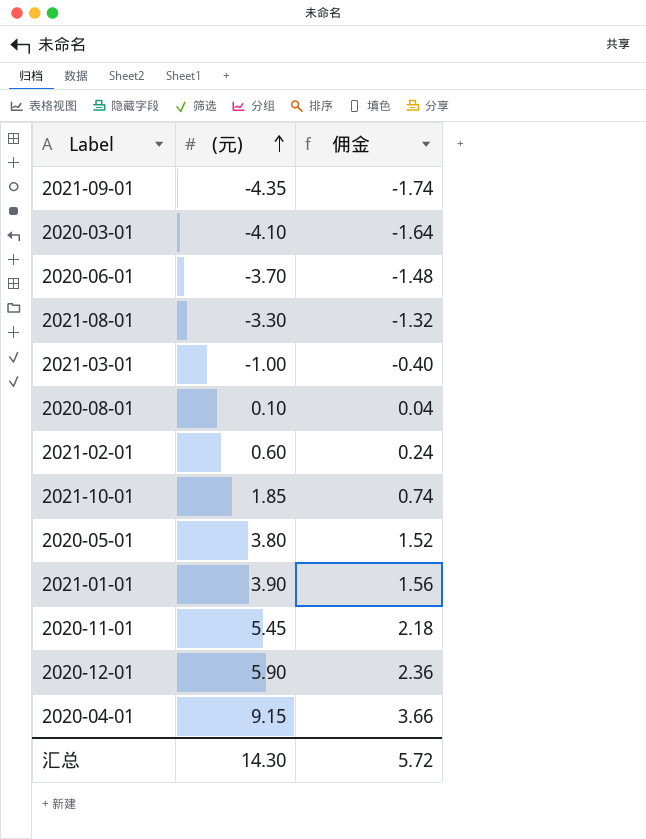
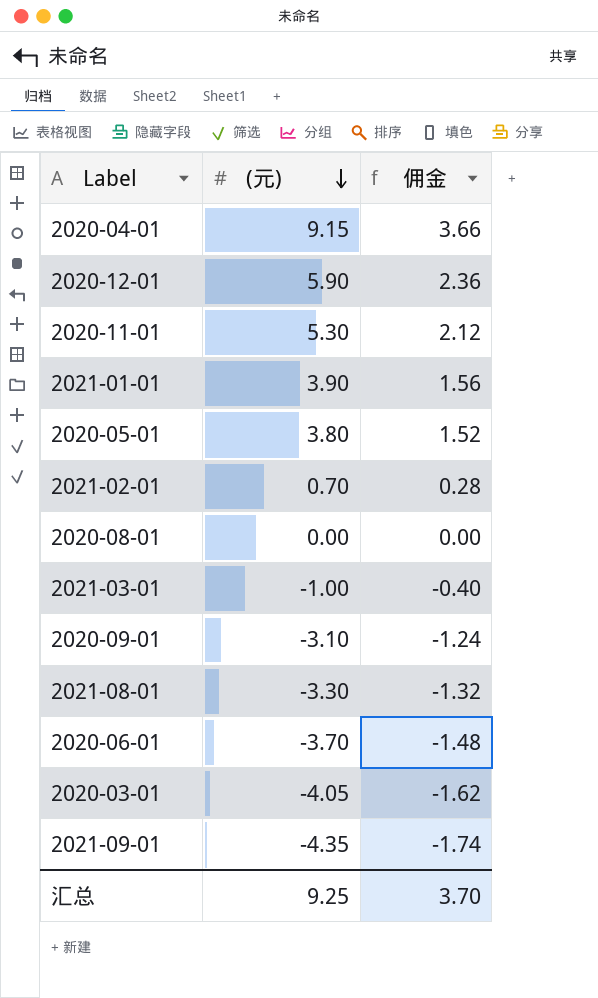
row order: (元) ascending -> (元) descending
row 2021-10-01: 1.85 | 0.74 -> none
2020-11-01 | (元): 5.45 -> 5.30
2020-11-01 | 佣金: 2.18 -> 2.12
2021-02-01 | (元): 0.60 -> 0.70
2021-02-01 | 佣金: 0.24 -> 0.28
2020-08-01 | (元): 0.10 -> 0.00
2020-08-01 | 佣金: 0.04 -> 0.00
row 2020-09-01: none -> -3.10 | -1.24
2020-03-01 | (元): -4.10 -> -4.05
2020-03-01 | 佣金: -1.64 -> -1.62
汇总 | (元): 14.30 -> 9.25
汇总 | 佣金: 5.72 -> 3.70

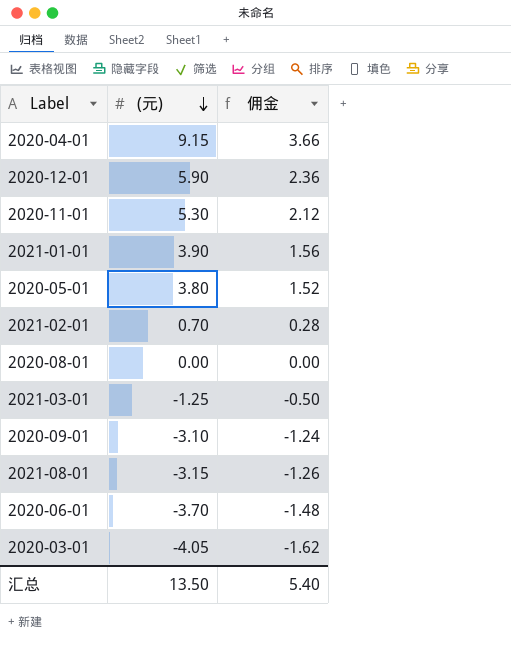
row 2021-09-01: -4.35 | -1.74 -> none
2021-03-01 | (元): -1.00 -> -1.25
2021-03-01 | 佣金: -0.40 -> -0.50
2021-08-01 | (元): -3.30 -> -3.15
2021-08-01 | 佣金: -1.32 -> -1.26
汇总 | (元): 9.25 -> 13.50
汇总 | 佣金: 3.70 -> 5.40

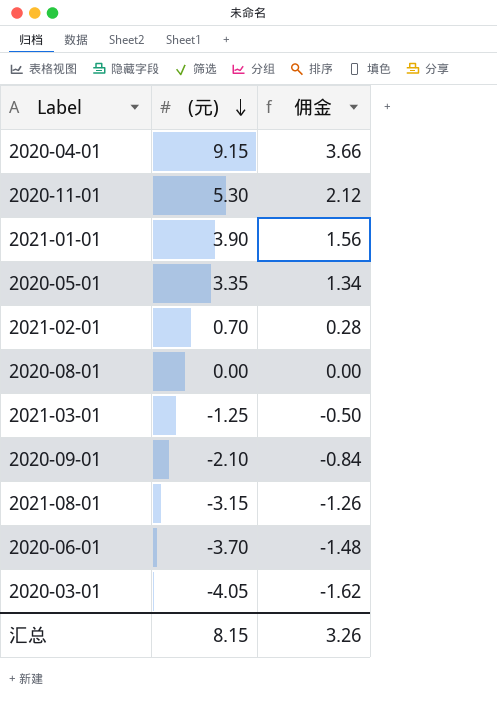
row 2020-12-01: 5.90 | 2.36 -> none
2020-05-01 | (元): 3.80 -> 3.35
2020-05-01 | 佣金: 1.52 -> 1.34
2020-09-01 | (元): -3.10 -> -2.10
2020-09-01 | 佣金: -1.24 -> -0.84
汇总 | (元): 13.50 -> 8.15
汇总 | 佣金: 5.40 -> 3.26

